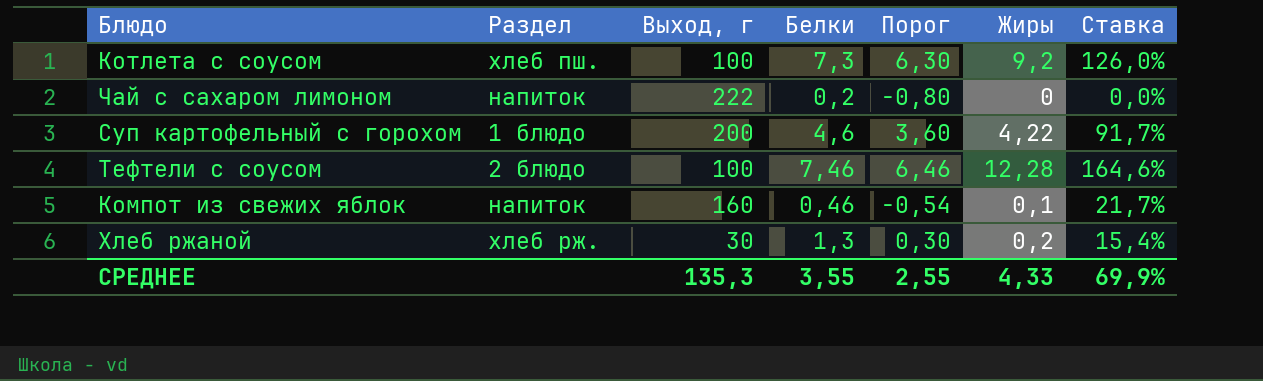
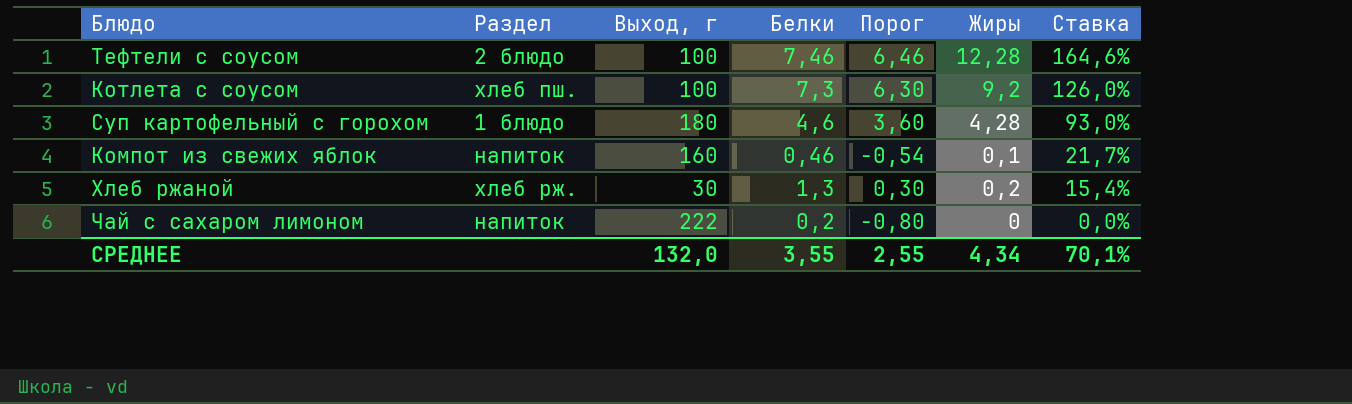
row order: none -> Ставка descending
Суп картофельный с горохом | Выход, г: 200 -> 180
Суп картофельный с горохом | Жиры: 4,22 -> 4,28
Суп картофельный с горохом | Ставка: 91,7% -> 93,0%
СРЕДНЕЕ | Выход, г: 135,3 -> 132,0
СРЕДНЕЕ | Жиры: 4,33 -> 4,34
СРЕДНЕЕ | Ставка: 69,9% -> 70,1%

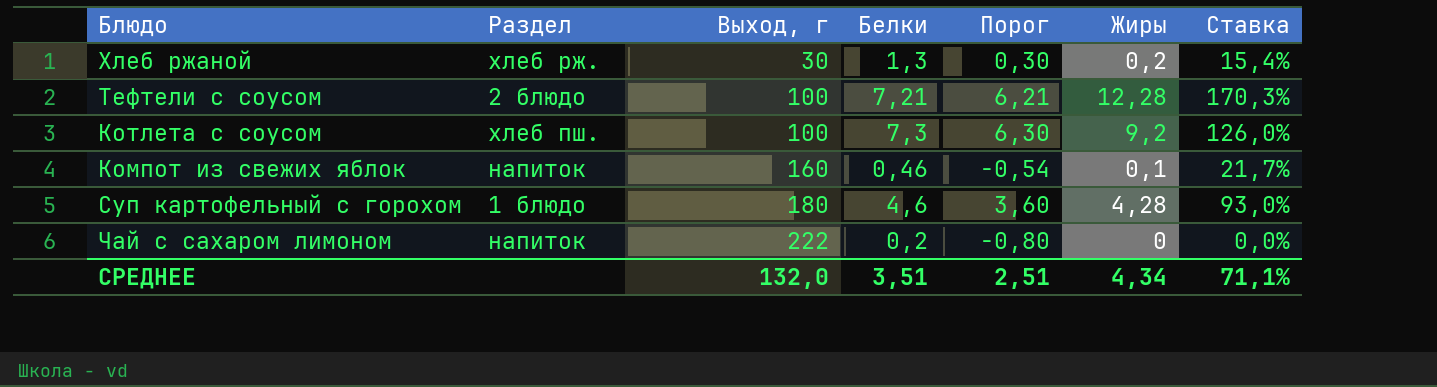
row order: Ставка descending -> Выход, г ascending
Тефтели с соусом | Белки: 7,46 -> 7,21
Тефтели с соусом | Порог: 6,46 -> 6,21
Тефтели с соусом | Ставка: 164,6% -> 170,3%
СРЕДНЕЕ | Белки: 3,55 -> 3,51
СРЕДНЕЕ | Порог: 2,55 -> 2,51
СРЕДНЕЕ | Ставка: 70,1% -> 71,1%

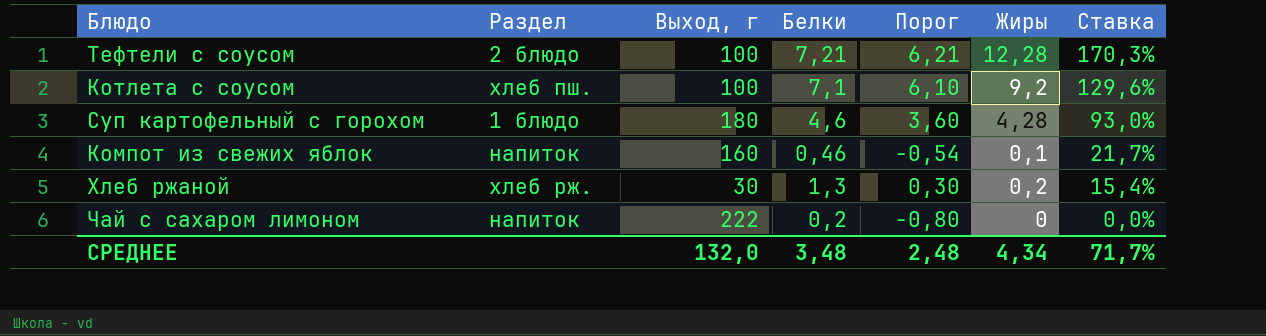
row order: Выход, г ascending -> Ставка descending
Котлета с соусом | Белки: 7,3 -> 7,1
Котлета с соусом | Порог: 6,30 -> 6,10
Котлета с соусом | Ставка: 126,0% -> 129,6%
СРЕДНЕЕ | Белки: 3,51 -> 3,48
СРЕДНЕЕ | Порог: 2,51 -> 2,48
СРЕДНЕЕ | Ставка: 71,1% -> 71,7%

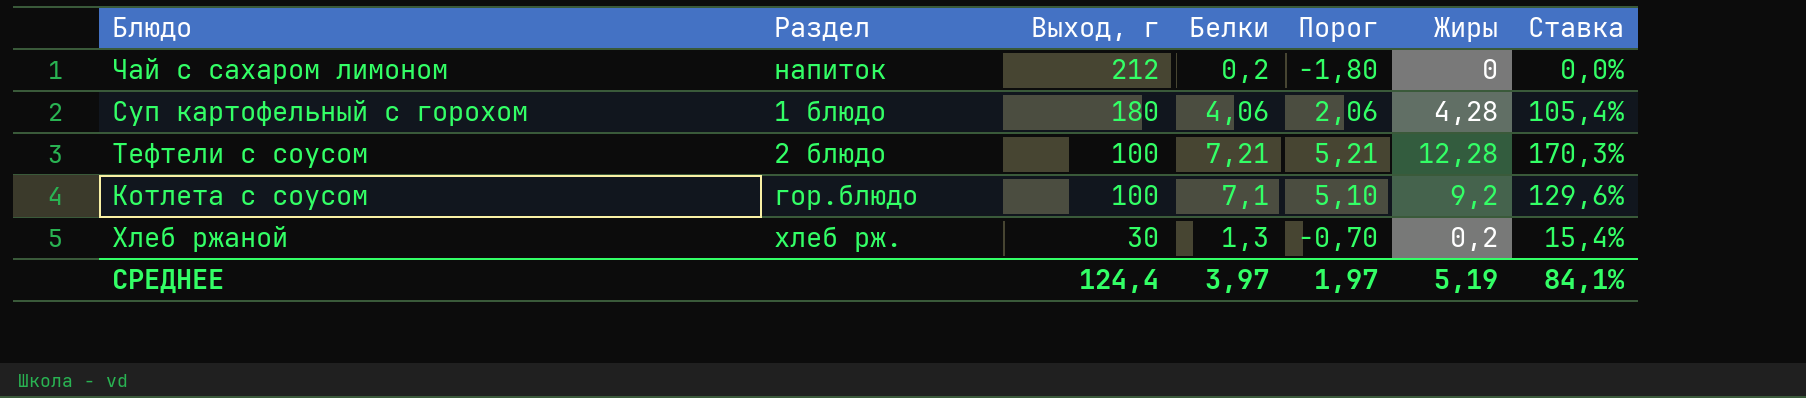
row order: Ставка descending -> Выход, г descending
column Порог | formula: [Белки] - 1 -> [Белки] - 2
row Компот из свежих яблок: напиток | 160 | 0,46 | -0,54 | 0,1 | 21,7% -> none
Чай с сахаром лимоном | Выход, г: 222 -> 212
Суп картофельный с горохом | Белки: 4,6 -> 4,06
Суп картофельный с горохом | Ставка: 93,0% -> 105,4%
Котлета с соусом | Раздел: хлеб пш. -> гор.блюдо
СРЕДНЕЕ | Выход, г: 132,0 -> 124,4
СРЕДНЕЕ | Белки: 3,48 -> 3,97
СРЕДНЕЕ | Порог: 2,48 -> 1,97
СРЕДНЕЕ | Жиры: 4,34 -> 5,19
СРЕДНЕЕ | Ставка: 71,7% -> 84,1%

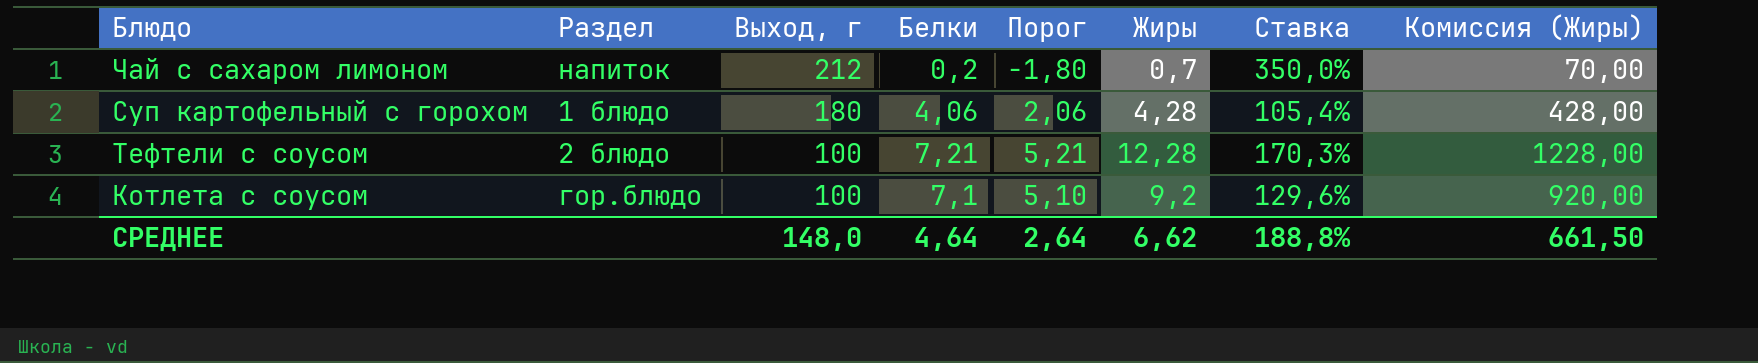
column Комиссия (Жиры) | formula: none -> [Жиры] * 100
row Хлеб ржаной: хлеб рж. | 30 | 1,3 | -0,70 | 0,2 | 15,4% -> none
Чай с сахаром лимоном | Жиры: 0 -> 0,7
Чай с сахаром лимоном | Ставка: 0,0% -> 350,0%
СРЕДНЕЕ | Выход, г: 124,4 -> 148,0
СРЕДНЕЕ | Белки: 3,97 -> 4,64
СРЕДНЕЕ | Порог: 1,97 -> 2,64
СРЕДНЕЕ | Жиры: 5,19 -> 6,62
СРЕДНЕЕ | Ставка: 84,1% -> 188,8%

